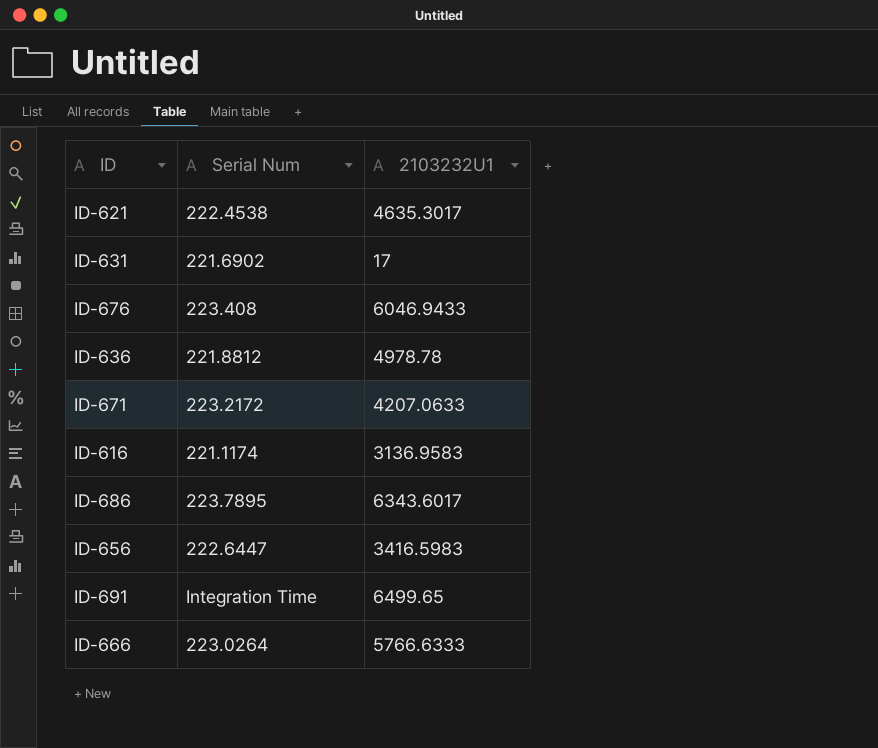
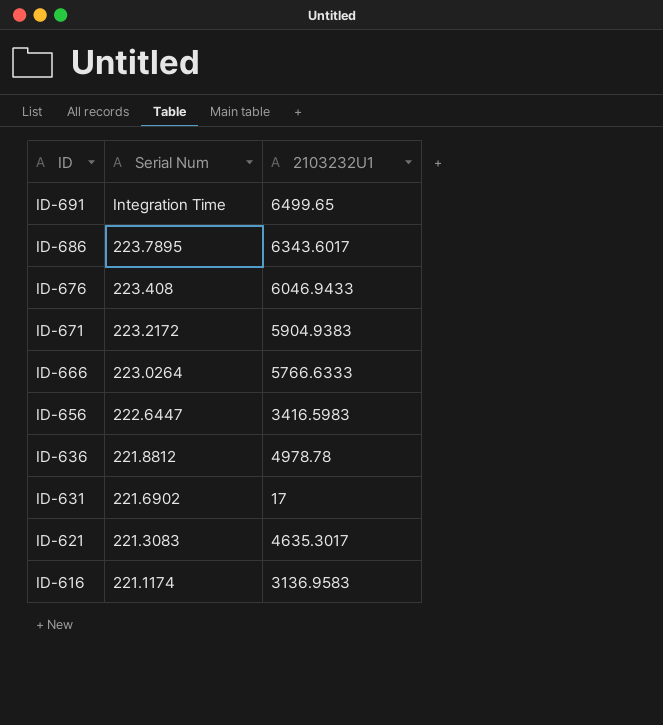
row order: none -> ID descending
ID-671 | 2103232U1: 4207.0633 -> 5904.9383
ID-621 | Serial Num: 222.4538 -> 221.3083

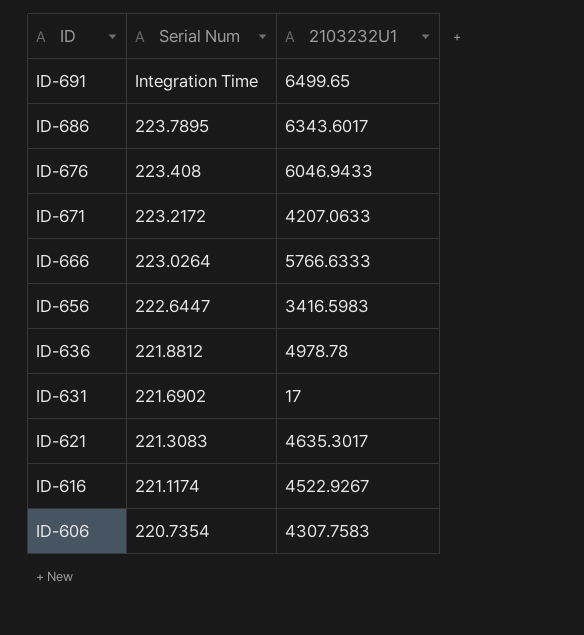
ID-671 | 2103232U1: 5904.9383 -> 4207.0633
ID-616 | 2103232U1: 3136.9583 -> 4522.9267
row ID-606: none -> 220.7354 | 4307.7583

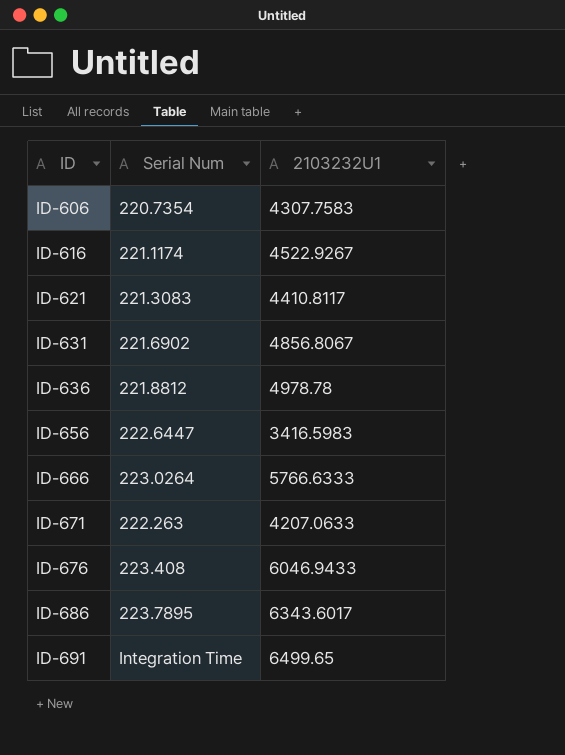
row order: ID descending -> ID ascending
ID-621 | 2103232U1: 4635.3017 -> 4410.8117
ID-631 | 2103232U1: 17 -> 4856.8067
ID-671 | Serial Num: 223.2172 -> 222.263

